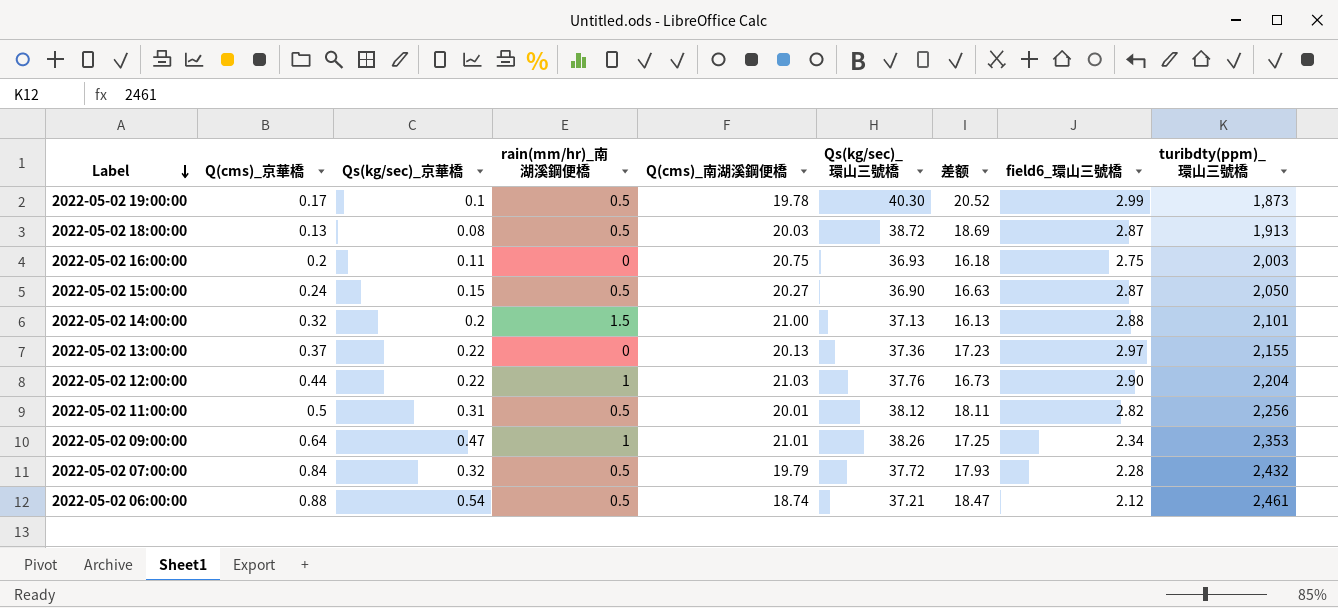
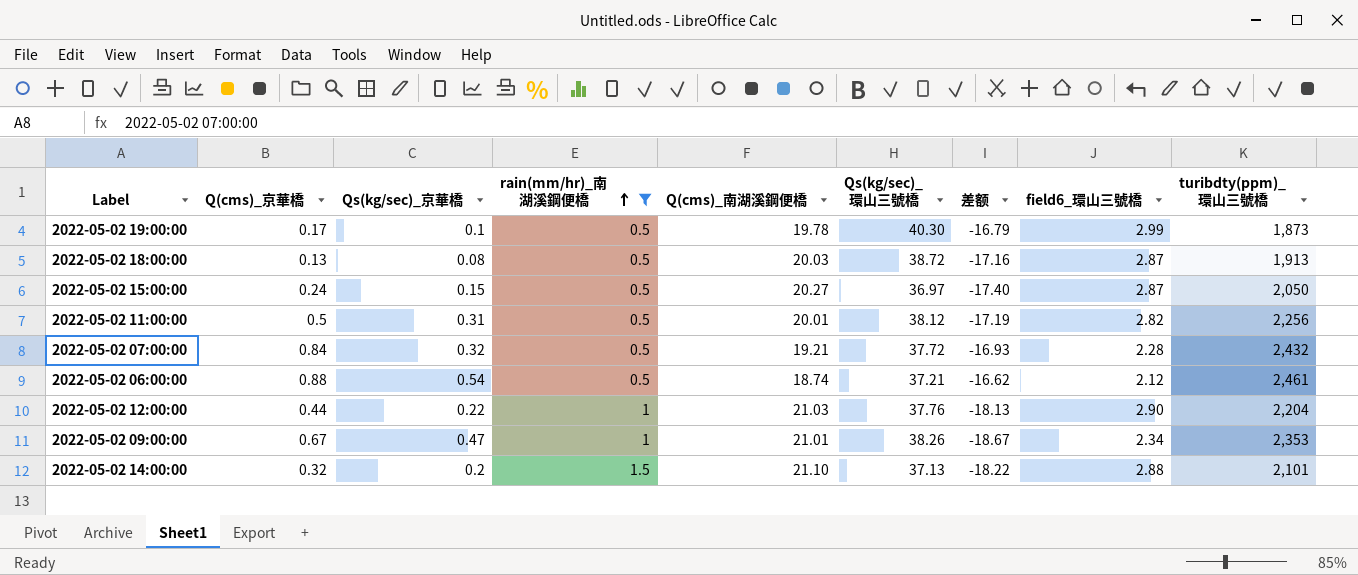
filter: none -> rain(mm/hr)_南湖溪鋼便橋 != 0
row order: Label descending -> rain(mm/hr)_南湖溪鋼便橋 ascending
column 差额 | formula: [Qs(kg/sec)_環山三號橋] - [Q(cms)_南湖溪鋼便橋] -> [field6_環山三號橋] - [Q(cms)_南湖溪鋼便橋]
2022-05-02 15:00:00 | Qs(kg/sec)_環山三號橋: 36.90 -> 36.97
2022-05-02 07:00:00 | Q(cms)_南湖溪鋼便橋: 19.79 -> 19.21
2022-05-02 09:00:00 | Q(cms)_京華橋: 0.64 -> 0.67
2022-05-02 14:00:00 | Q(cms)_南湖溪鋼便橋: 21.00 -> 21.10

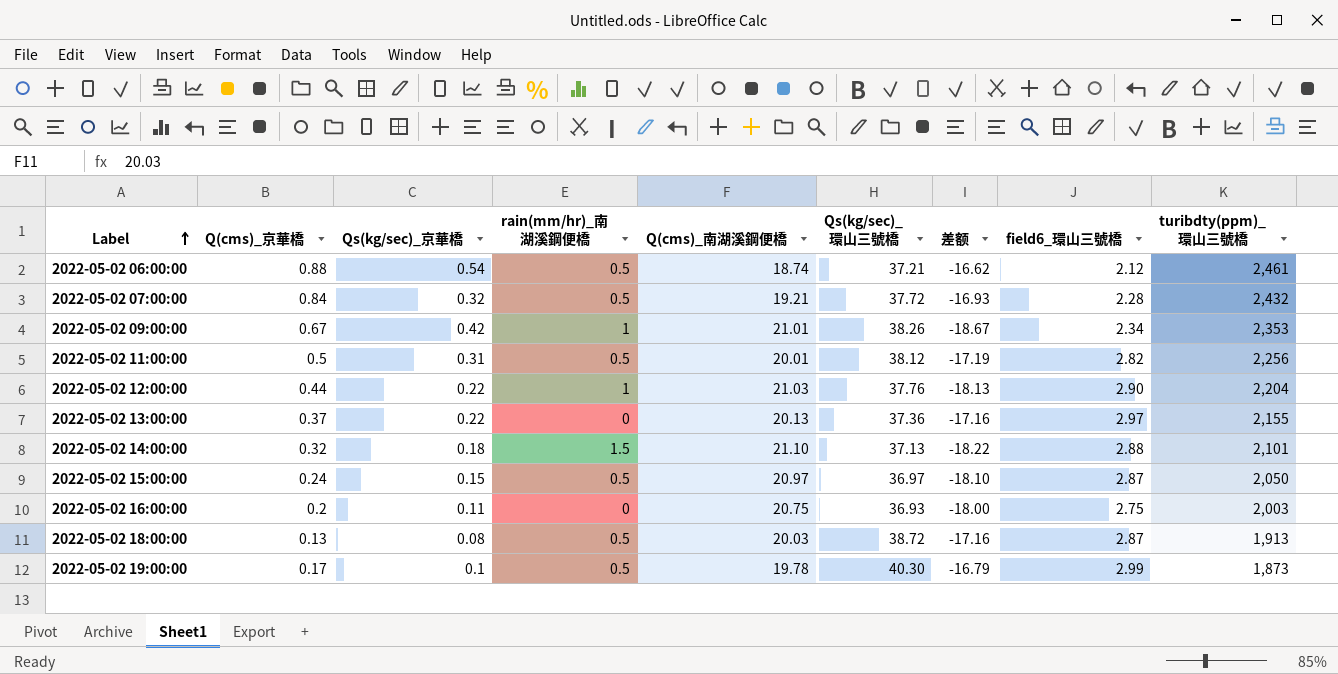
filter: rain(mm/hr)_南湖溪鋼便橋 != 0 -> none
row order: rain(mm/hr)_南湖溪鋼便橋 ascending -> Label ascending
2022-05-02 09:00:00 | Qs(kg/sec)_京華橋: 0.47 -> 0.42
2022-05-02 14:00:00 | Qs(kg/sec)_京華橋: 0.2 -> 0.18
2022-05-02 15:00:00 | Q(cms)_南湖溪鋼便橋: 20.27 -> 20.97
2022-05-02 15:00:00 | 差额: -17.40 -> -18.10

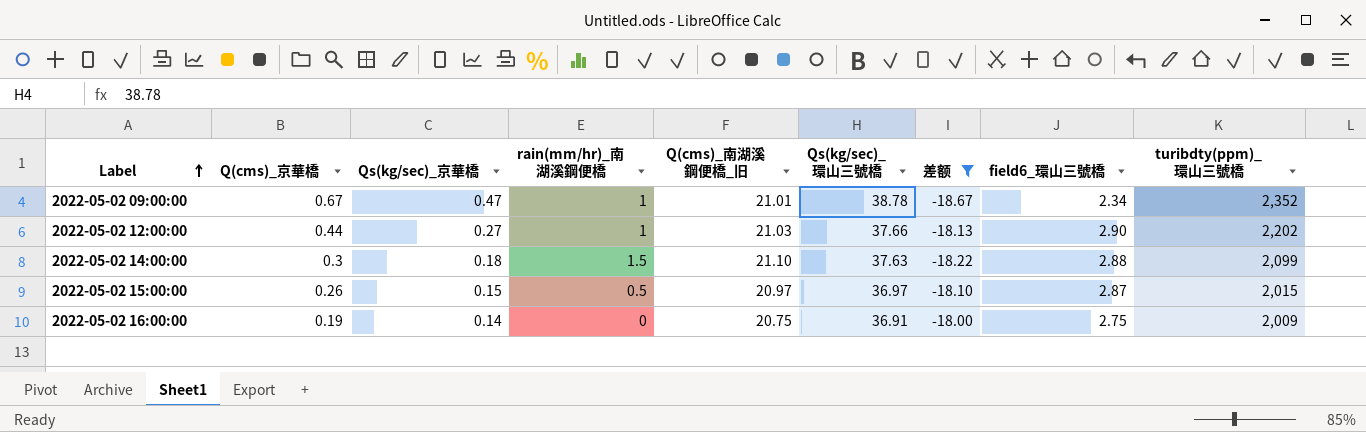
filter: none -> 差额 <= -18.00
column name: Q(cms)_南湖溪鋼便橋 -> Q(cms)_南湖溪鋼便橋_旧
2022-05-02 09:00:00 | Qs(kg/sec)_京華橋: 0.42 -> 0.47
2022-05-02 09:00:00 | Qs(kg/sec)_環山三號橋: 38.26 -> 38.78
2022-05-02 09:00:00 | turibdty(ppm)_環山三號橋: 2,353 -> 2,352
2022-05-02 12:00:00 | Qs(kg/sec)_京華橋: 0.22 -> 0.27
2022-05-02 12:00:00 | Qs(kg/sec)_環山三號橋: 37.76 -> 37.66
2022-05-02 12:00:00 | turibdty(ppm)_環山三號橋: 2,204 -> 2,202
2022-05-02 14:00:00 | Q(cms)_京華橋: 0.32 -> 0.3
2022-05-02 14:00:00 | Qs(kg/sec)_環山三號橋: 37.13 -> 37.63
2022-05-02 14:00:00 | turibdty(ppm)_環山三號橋: 2,101 -> 2,099
2022-05-02 15:00:00 | Q(cms)_京華橋: 0.24 -> 0.26
2022-05-02 15:00:00 | turibdty(ppm)_環山三號橋: 2,050 -> 2,015
2022-05-02 16:00:00 | Q(cms)_京華橋: 0.2 -> 0.19
2022-05-02 16:00:00 | Qs(kg/sec)_京華橋: 0.11 -> 0.14
2022-05-02 16:00:00 | Qs(kg/sec)_環山三號橋: 36.93 -> 36.91
2022-05-02 16:00:00 | turibdty(ppm)_環山三號橋: 2,003 -> 2,009

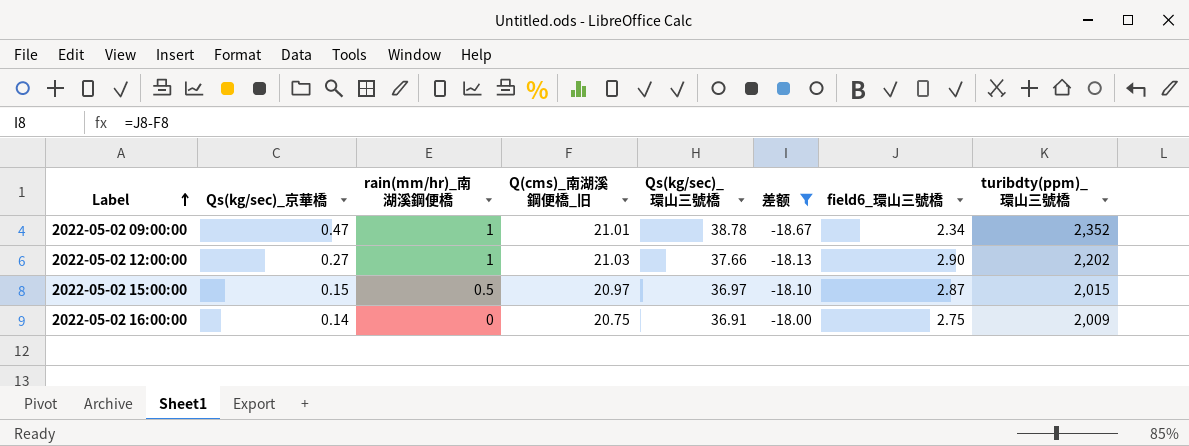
column Q(cms)_京華橋 | position: 2 -> none
row 2022-05-02 14:00:00: 0.3 | 0.18 | 1.5 | 21.10 | 37.63 | -18.22 | 2.88 | 2,099 -> none

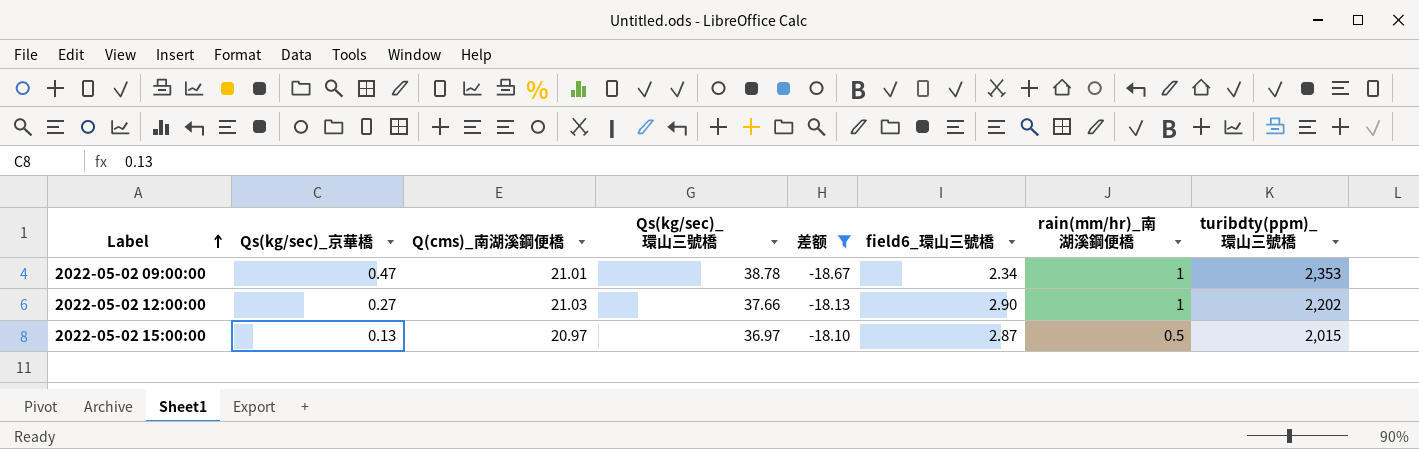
column name: Q(cms)_南湖溪鋼便橋_旧 -> Q(cms)_南湖溪鋼便橋
column rain(mm/hr)_南湖溪鋼便橋 | position: 3 -> 7
row 2022-05-02 16:00:00: 0.14 | 0 | 20.75 | 36.91 | -18.00 | 2.75 | 2,009 -> none
2022-05-02 09:00:00 | turibdty(ppm)_環山三號橋: 2,352 -> 2,353
2022-05-02 15:00:00 | Qs(kg/sec)_京華橋: 0.15 -> 0.13

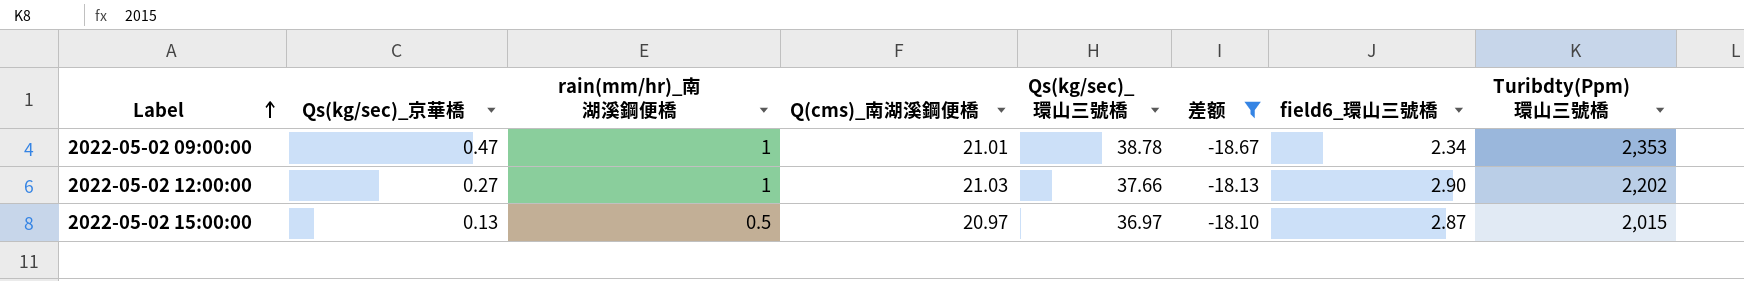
column rain(mm/hr)_南湖溪鋼便橋 | position: 7 -> 3
column name: turibdty(ppm)_環山三號橋 -> Turibdty(Ppm) 環山三號橋

